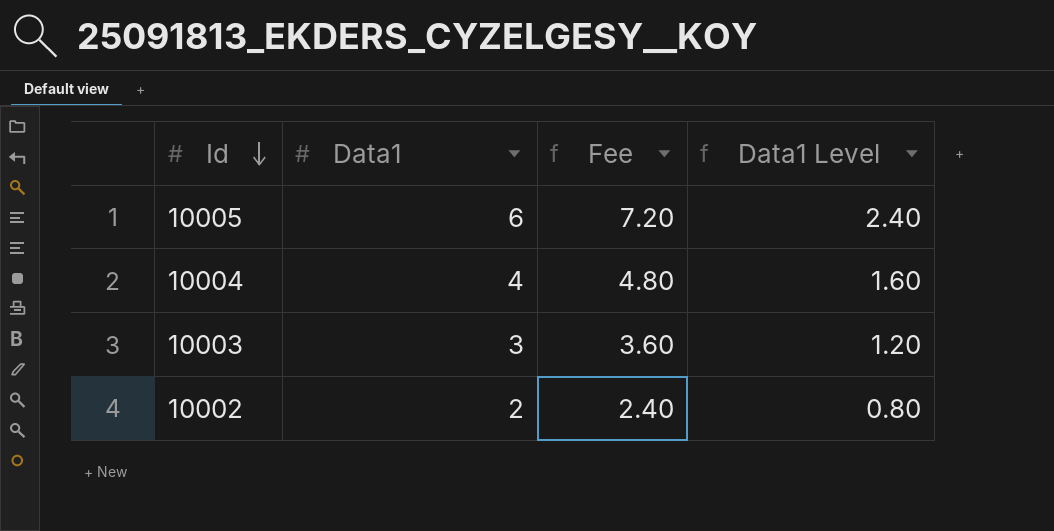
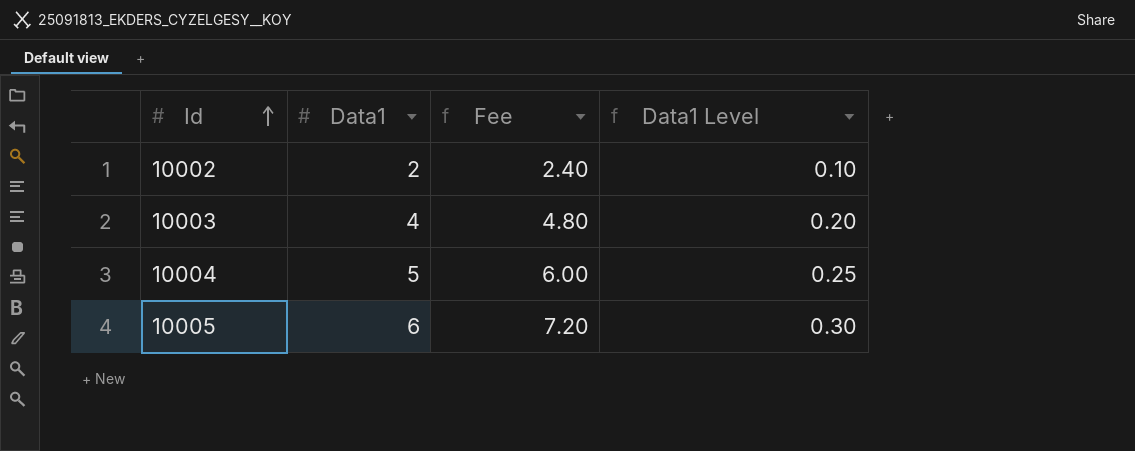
row order: Id descending -> Id ascending
column Data1 Level | formula: [Data1] * 0.4 -> [Data1] * 0.05
10003 | Data1: 3 -> 4
10003 | Fee: 3.60 -> 4.80
10004 | Data1: 4 -> 5
10004 | Fee: 4.80 -> 6.00

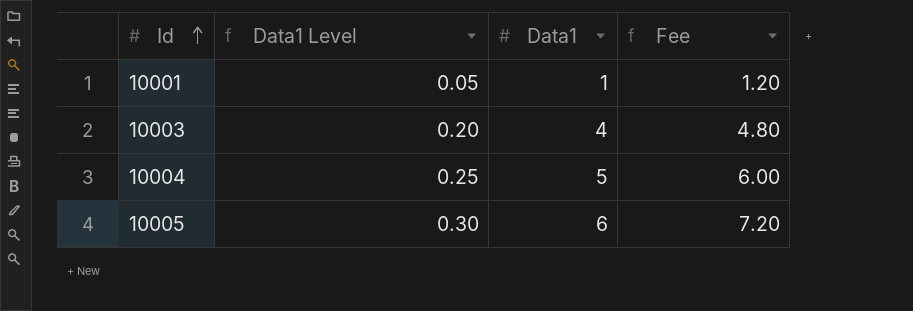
column Data1 Level | position: 4 -> 2
row 10002: 2 | 2.40 | 0.10 -> none
row 10001: none -> 0.05 | 1 | 1.20

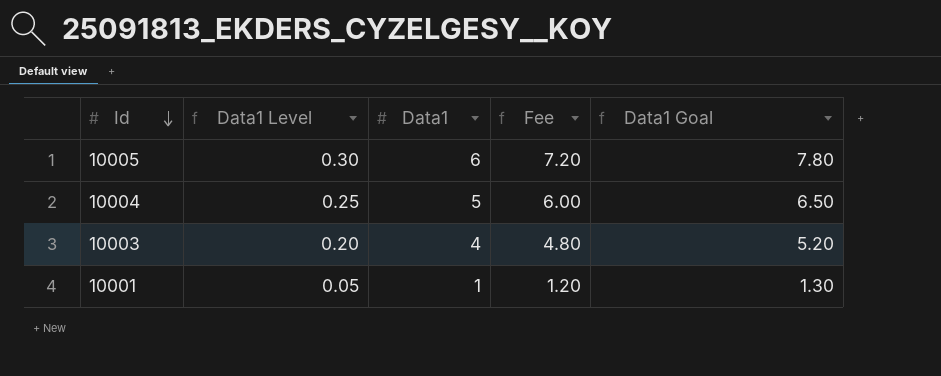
row order: Id ascending -> Id descending
column Data1 Goal | formula: none -> [Data1] * 1.3

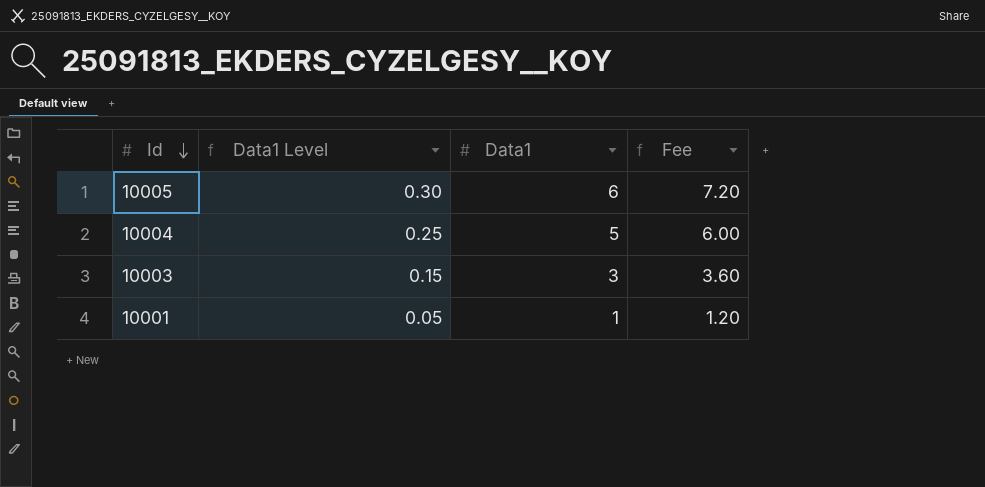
column Data1 Goal | formula: [Data1] * 1.3 -> none
10003 | Data1 Level: 0.20 -> 0.15
10003 | Data1: 4 -> 3
10003 | Fee: 4.80 -> 3.60

